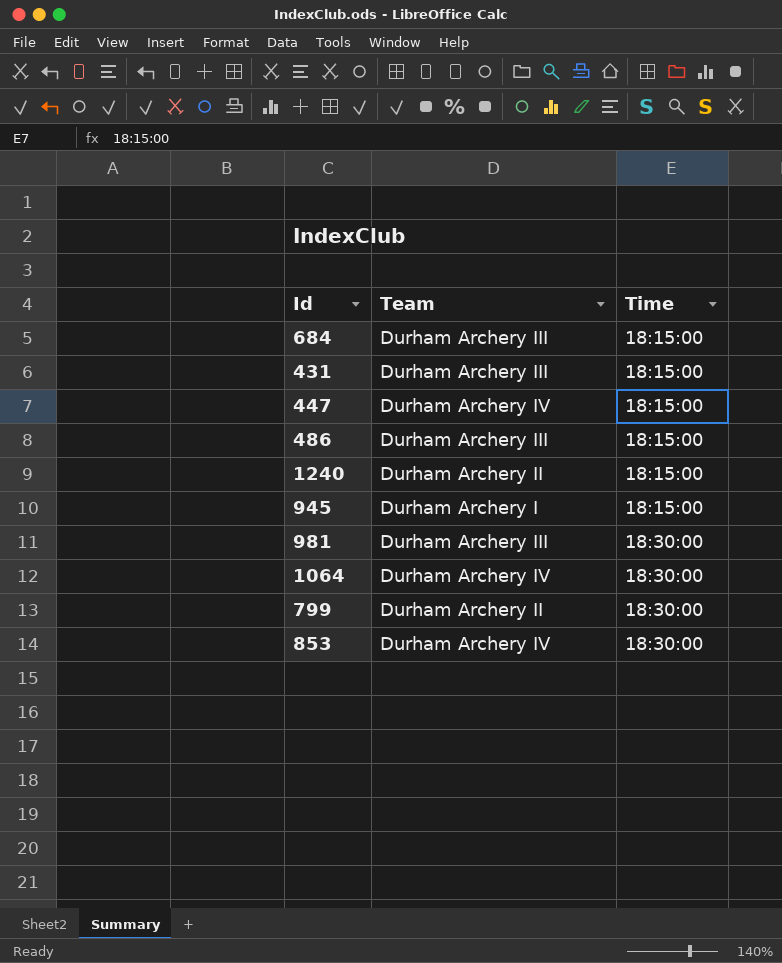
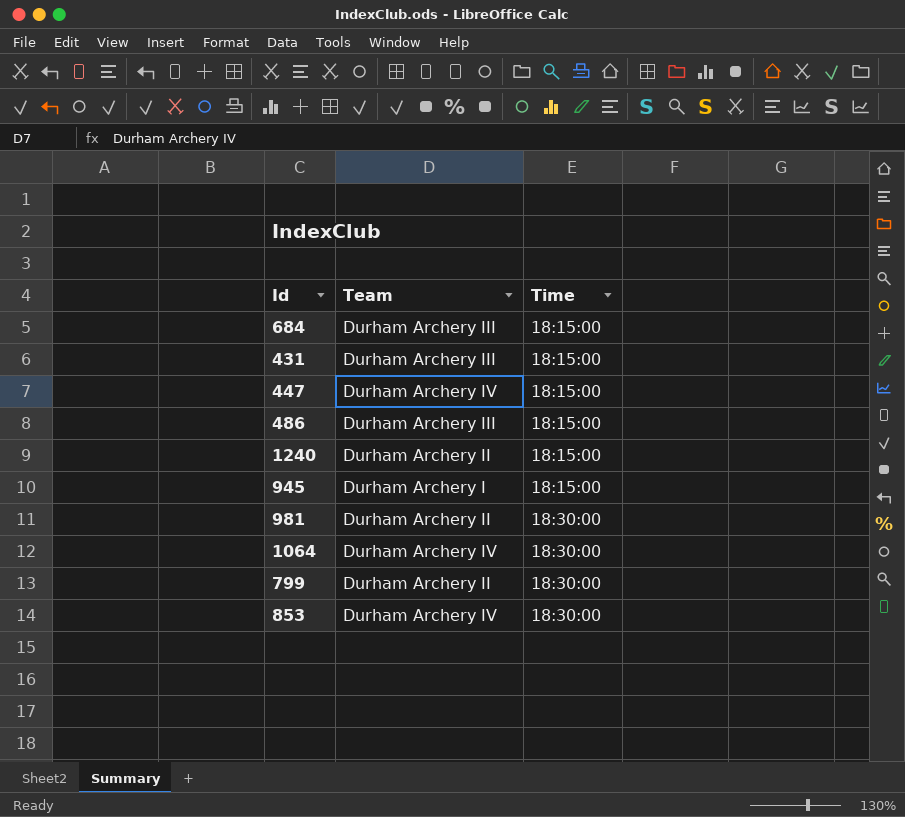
981 | Team: Durham Archery III -> Durham Archery II

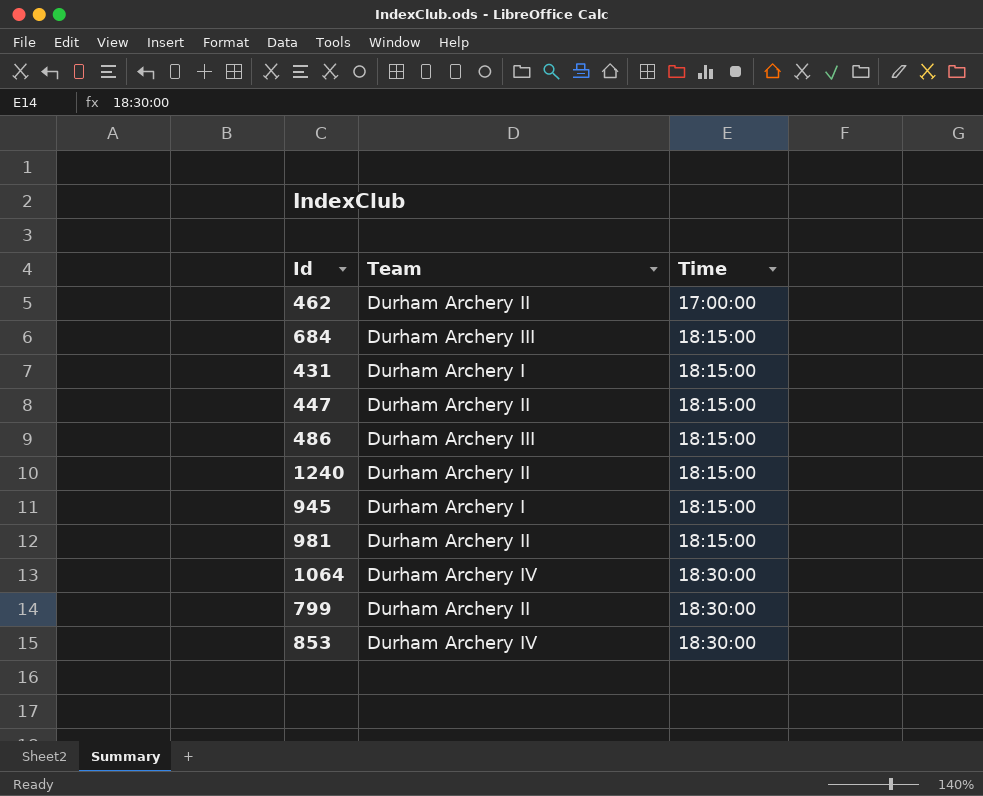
row 462: none -> Durham Archery II | 17:00:00
431 | Team: Durham Archery III -> Durham Archery I
447 | Team: Durham Archery IV -> Durham Archery II
981 | Time: 18:30:00 -> 18:15:00

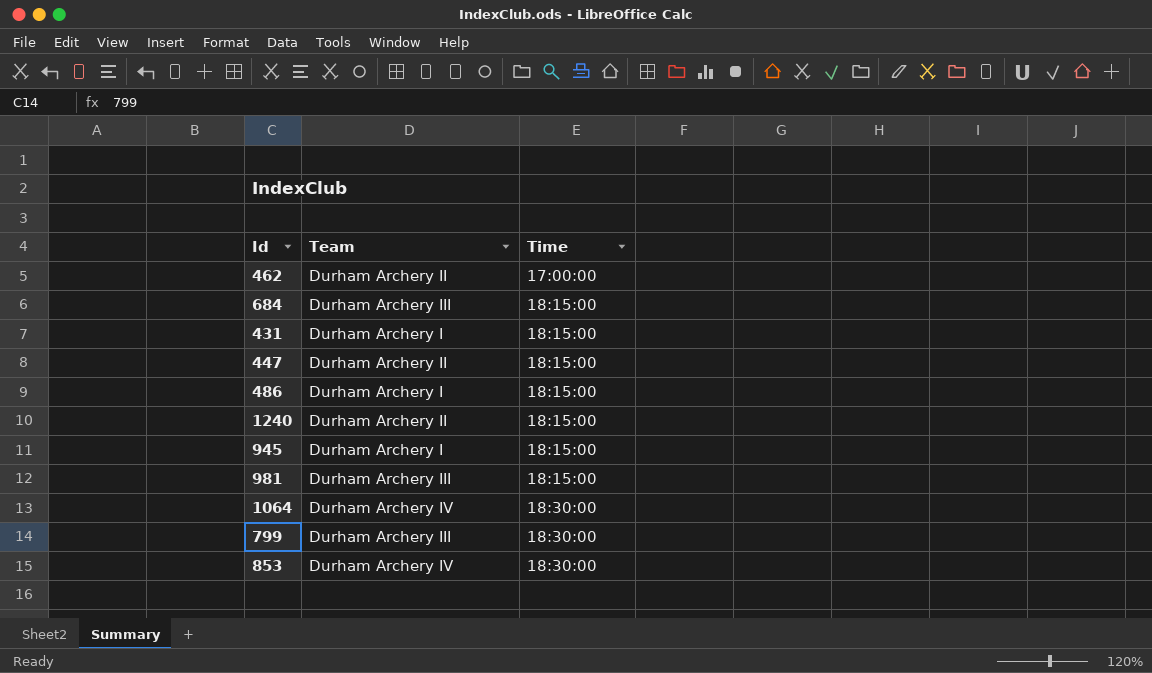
486 | Team: Durham Archery III -> Durham Archery I
981 | Team: Durham Archery II -> Durham Archery III
799 | Team: Durham Archery II -> Durham Archery III

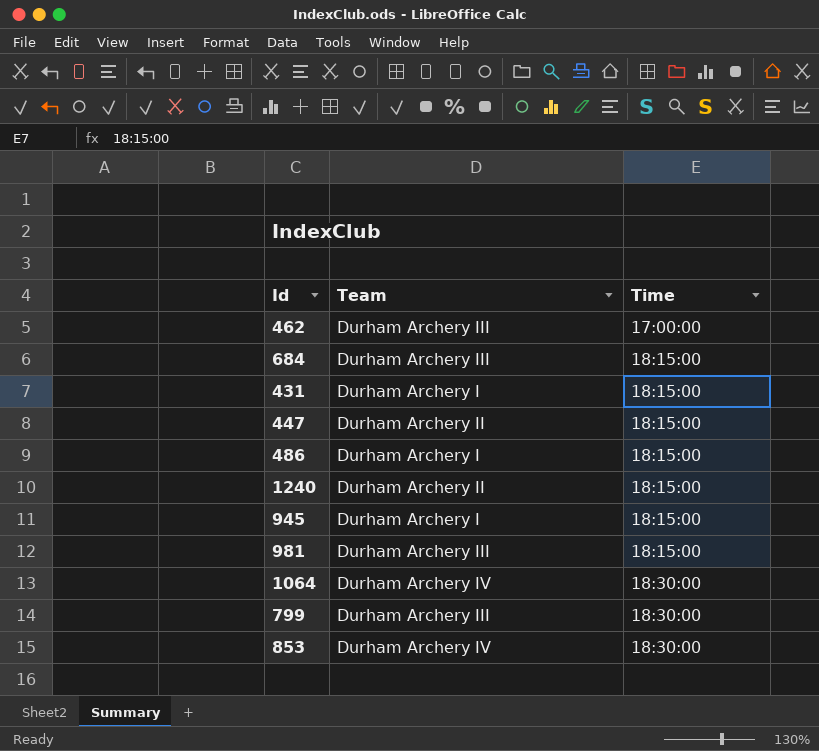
462 | Team: Durham Archery II -> Durham Archery III

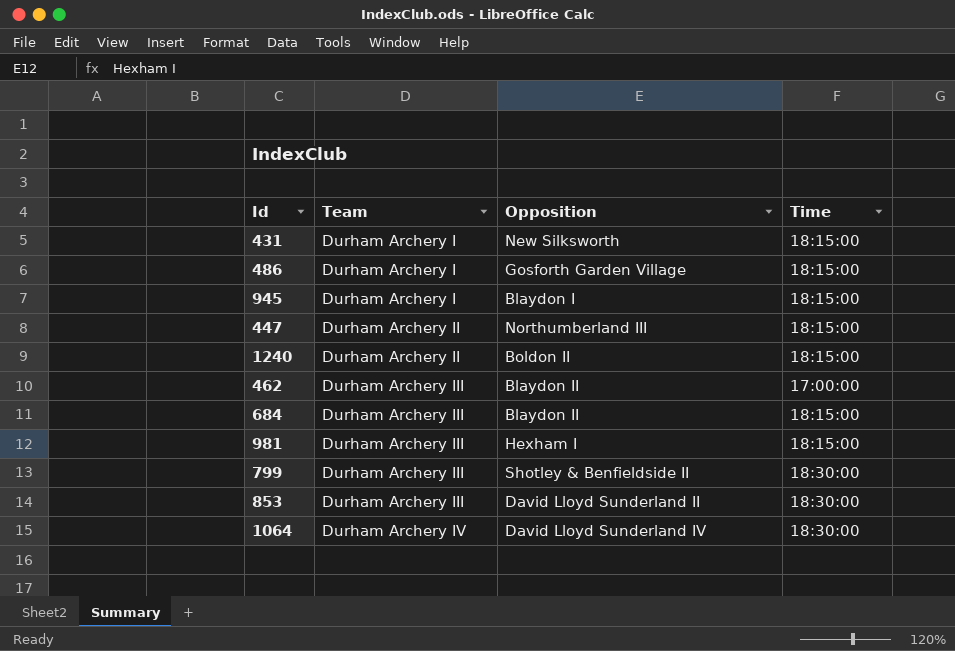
row order: Time ascending -> Team ascending
column Opposition | position: none -> 3
853 | Team: Durham Archery IV -> Durham Archery III

